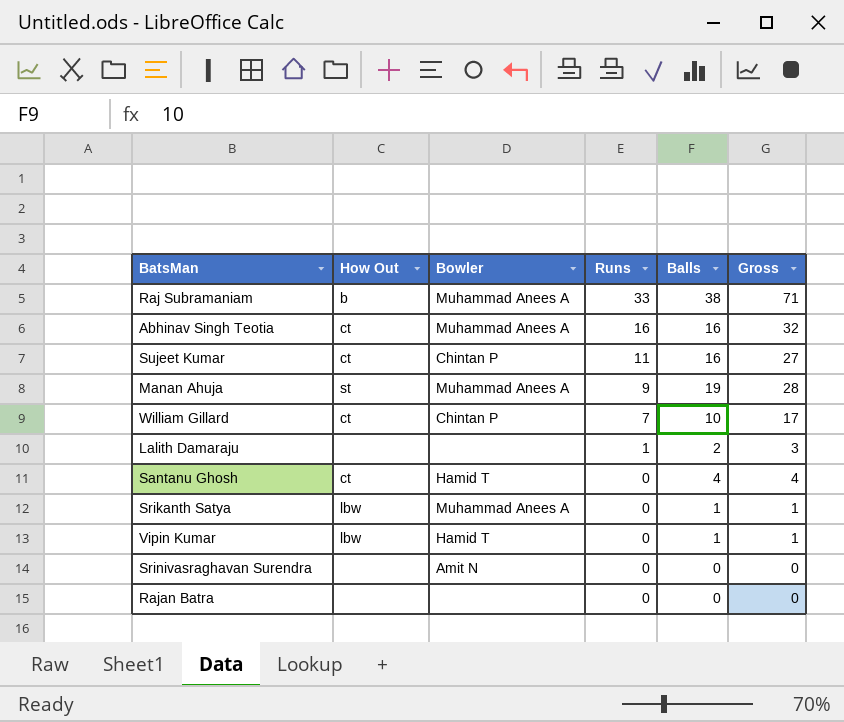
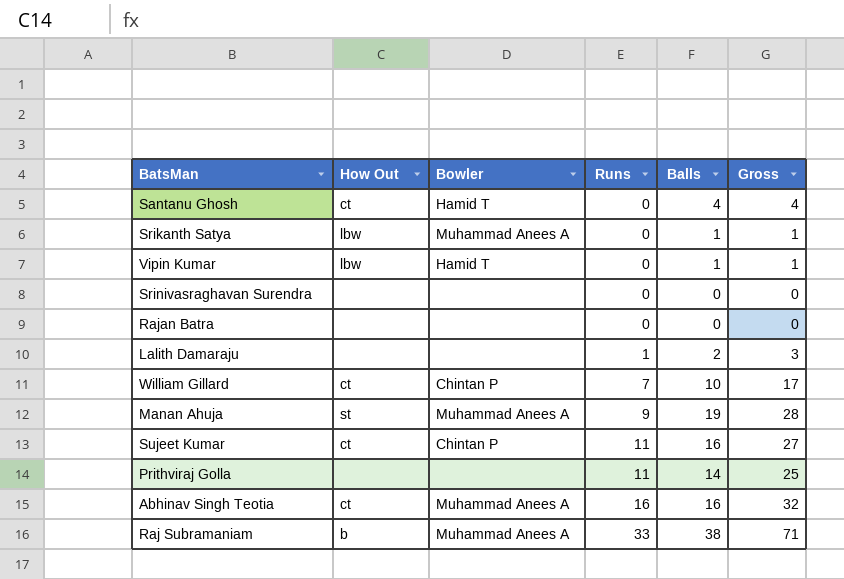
row order: Runs descending -> Runs ascending
Srinivasraghavan Surendra | Bowler: Amit N -> none
row Prithviraj Golla: none -> none | none | 11 | 14 | 25

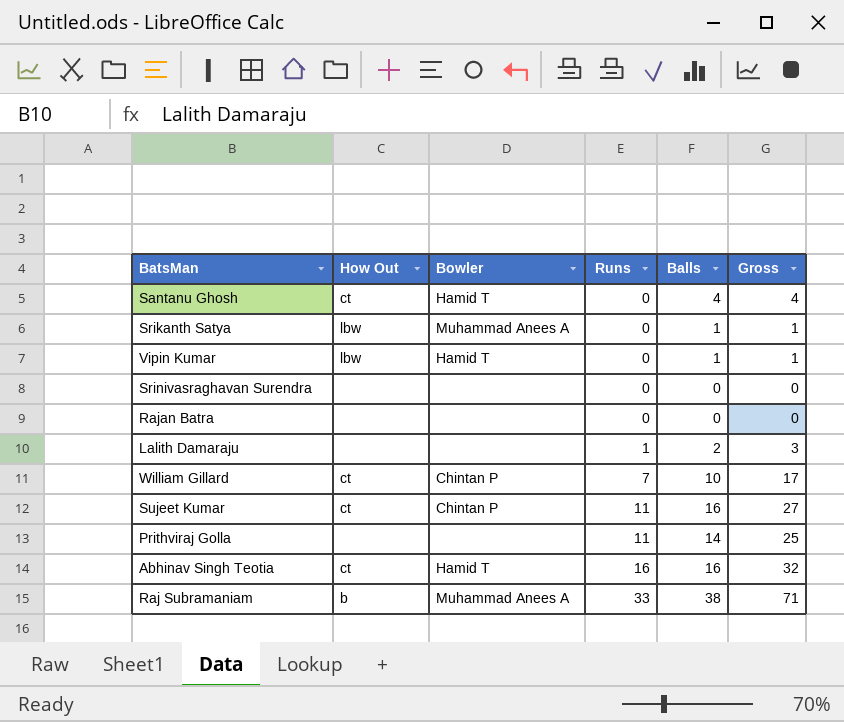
row Manan Ahuja: st | Muhammad Anees A | 9 | 19 | 28 -> none
Abhinav Singh Teotia | Bowler: Muhammad Anees A -> Hamid T

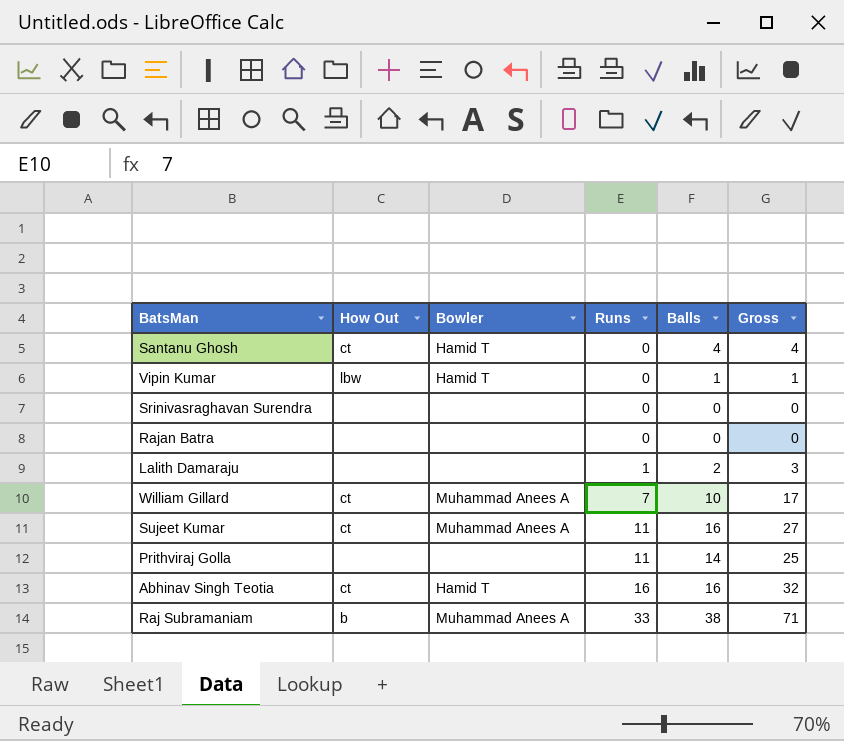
row Srikanth Satya: lbw | Muhammad Anees A | 0 | 1 | 1 -> none
William Gillard | Bowler: Chintan P -> Muhammad Anees A
Sujeet Kumar | Bowler: Chintan P -> Muhammad Anees A

